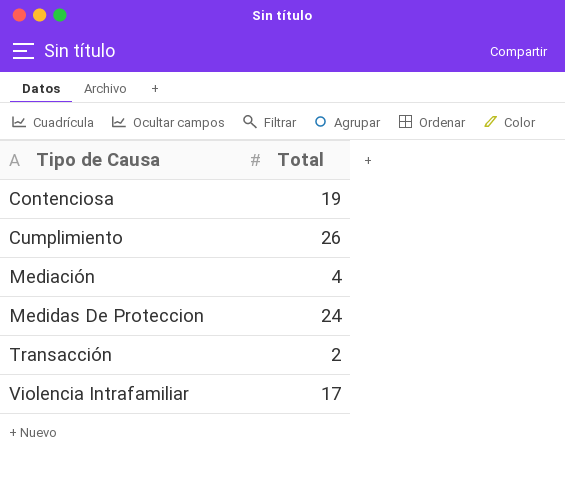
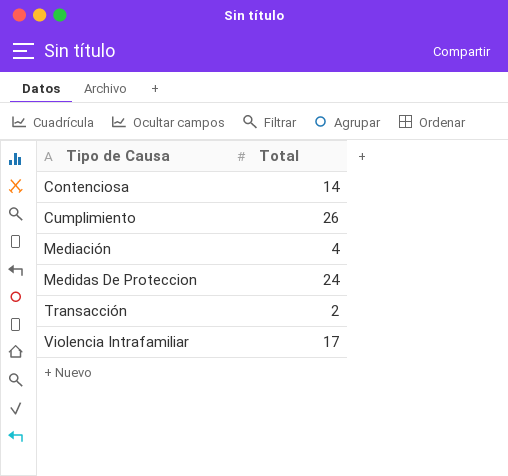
Contenciosa | Total: 19 -> 14

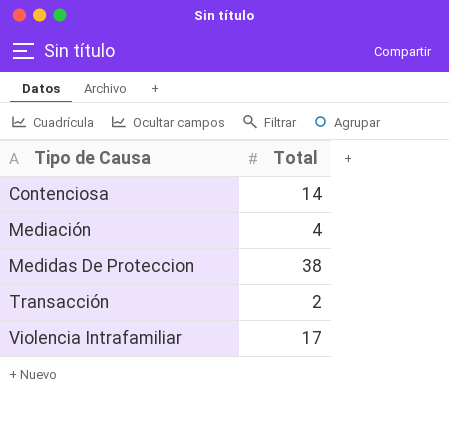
row Cumplimiento: 26 -> none
Medidas De Proteccion | Total: 24 -> 38

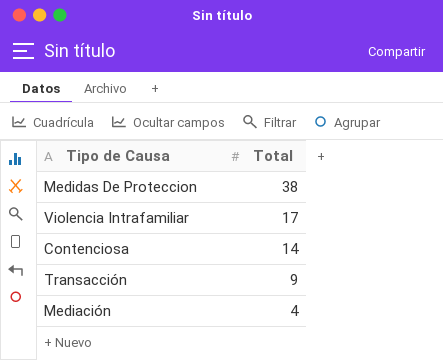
row order: Tipo de Causa ascending -> Total descending
Transacción | Total: 2 -> 9

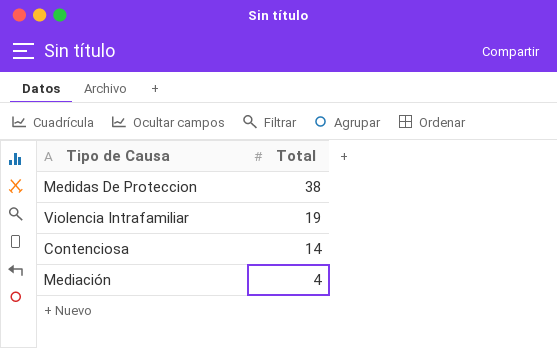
row Transacción: 9 -> none
Violencia Intrafamiliar | Total: 17 -> 19

